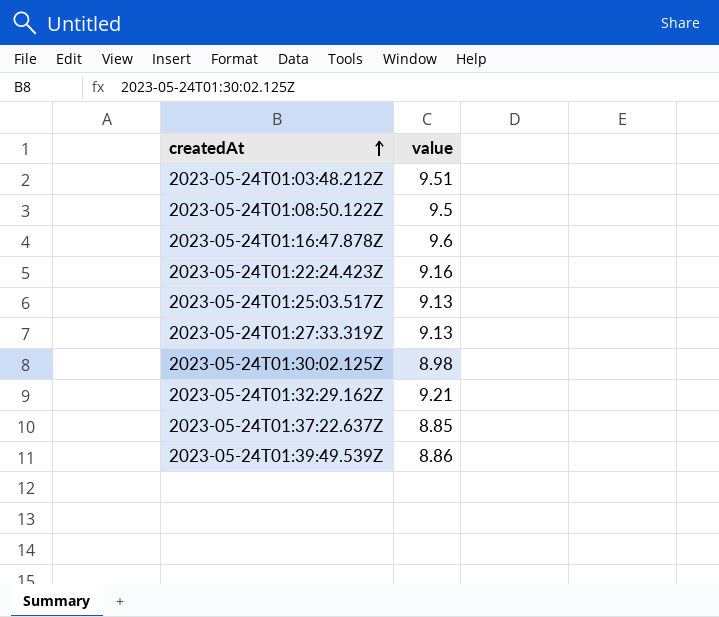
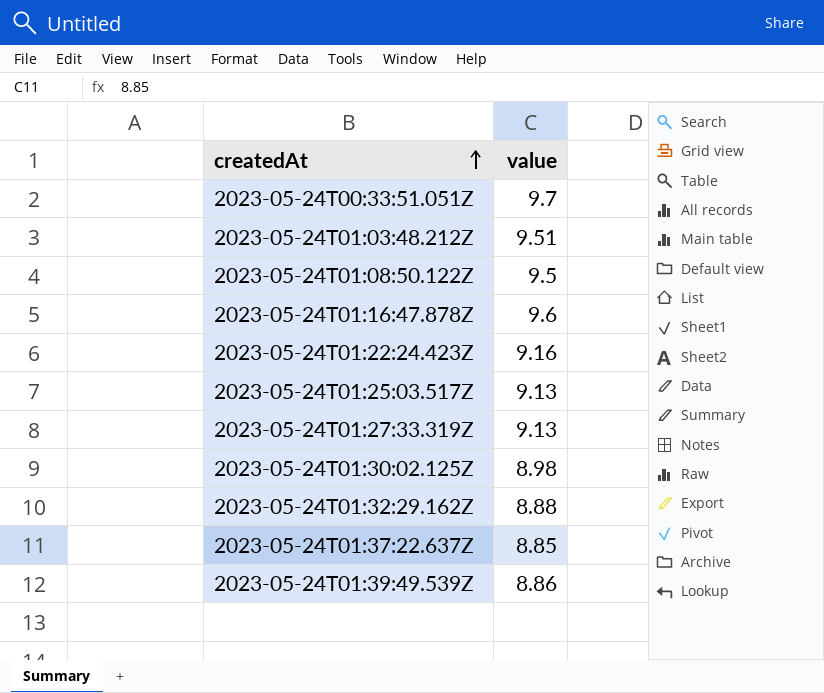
row 2023-05-24T00:33:51.051Z: none -> 9.7
2023-05-24T01:32:29.162Z | value: 9.21 -> 8.88

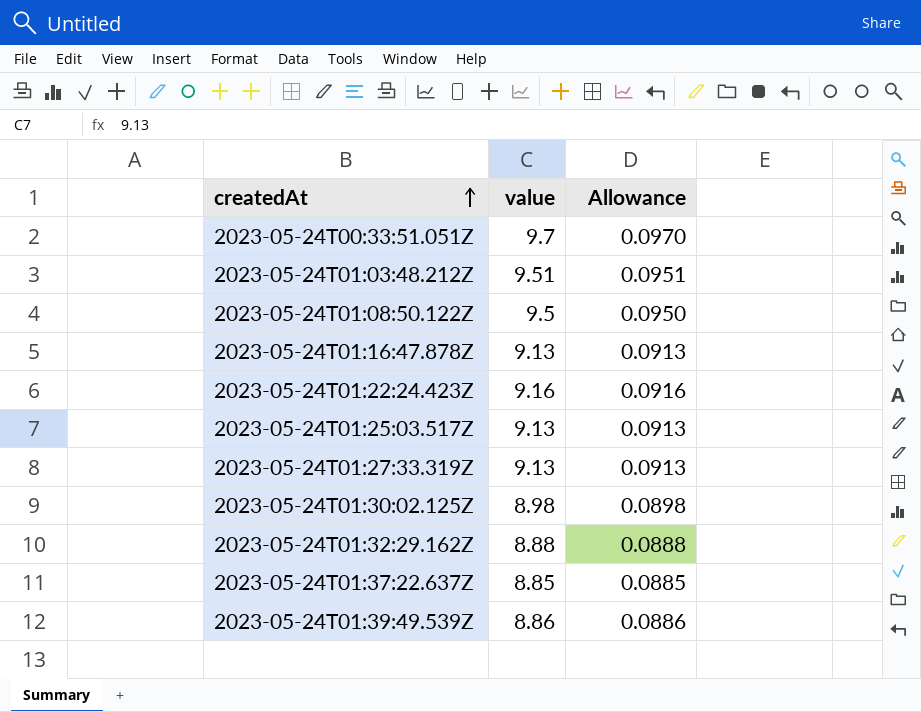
column Allowance | formula: none -> [value] * 0.01
2023-05-24T01:16:47.878Z | value: 9.6 -> 9.13

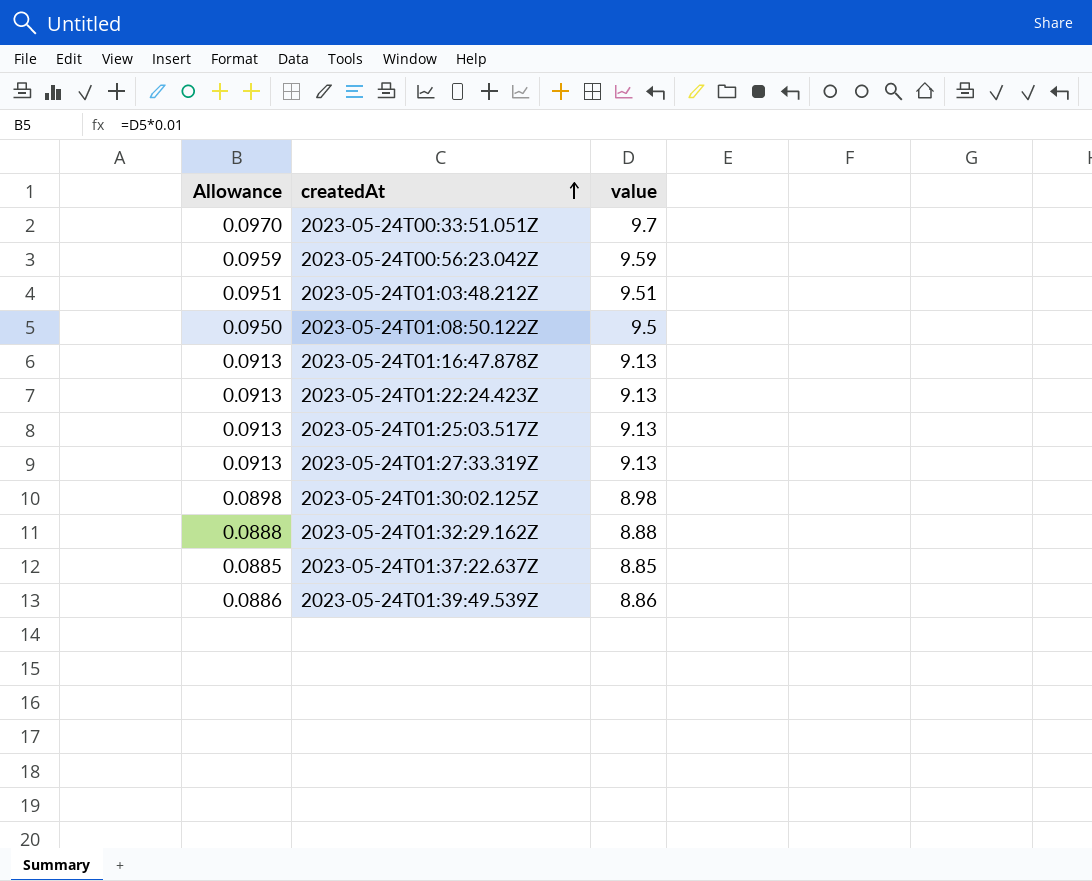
column Allowance | position: 3 -> 1
row 2023-05-24T00:56:23.042Z: none -> 0.0959 | 9.59
2023-05-24T01:22:24.423Z | Allowance: 0.0916 -> 0.0913
2023-05-24T01:22:24.423Z | value: 9.16 -> 9.13

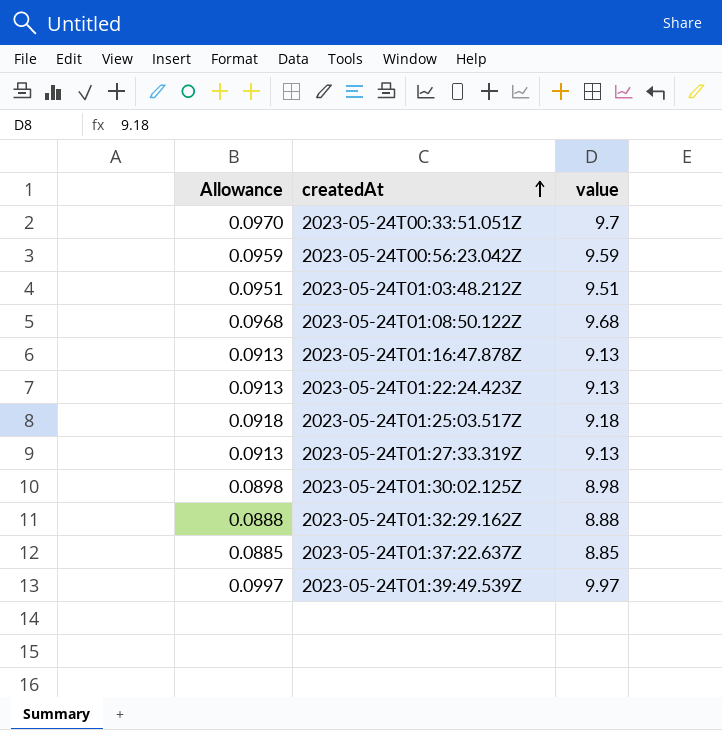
2023-05-24T01:08:50.122Z | Allowance: 0.0950 -> 0.0968
2023-05-24T01:08:50.122Z | value: 9.5 -> 9.68
2023-05-24T01:25:03.517Z | Allowance: 0.0913 -> 0.0918
2023-05-24T01:25:03.517Z | value: 9.13 -> 9.18
2023-05-24T01:39:49.539Z | Allowance: 0.0886 -> 0.0997
2023-05-24T01:39:49.539Z | value: 8.86 -> 9.97

